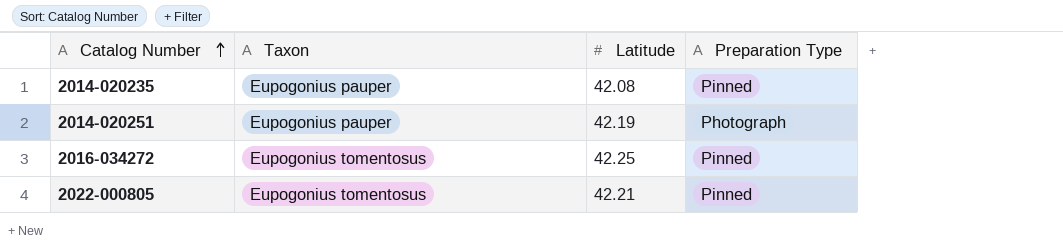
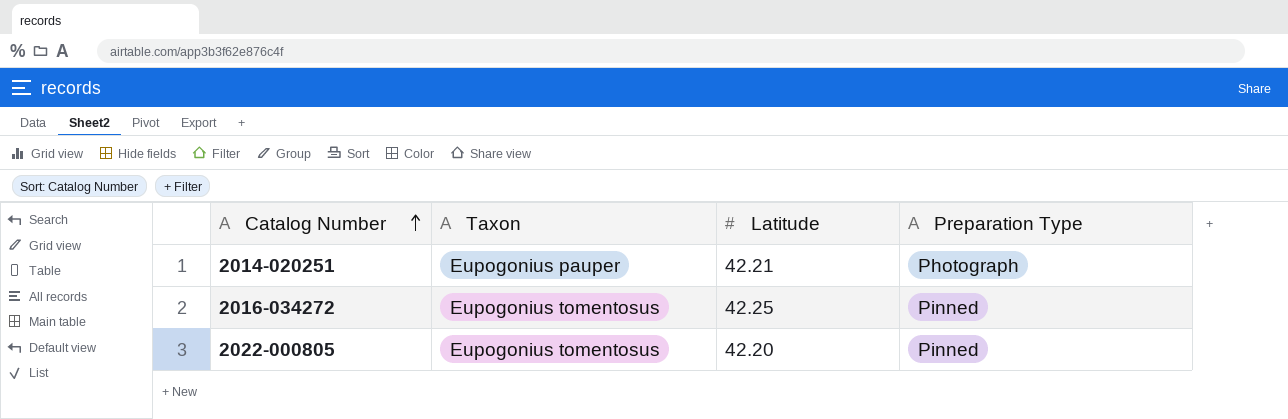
row 2014-020235: Eupogonius pauper | 42.08 | Pinned -> none
2014-020251 | Latitude: 42.19 -> 42.21
2022-000805 | Latitude: 42.21 -> 42.20

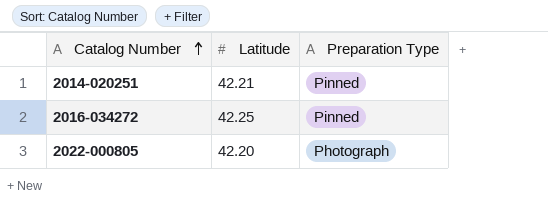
column Taxon | position: 2 -> none
2014-020251 | Preparation Type: Photograph -> Pinned
2022-000805 | Preparation Type: Pinned -> Photograph

